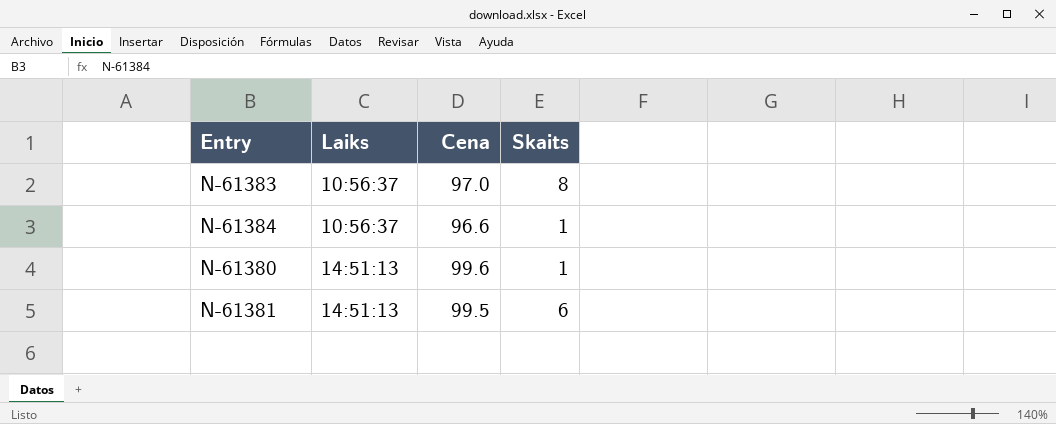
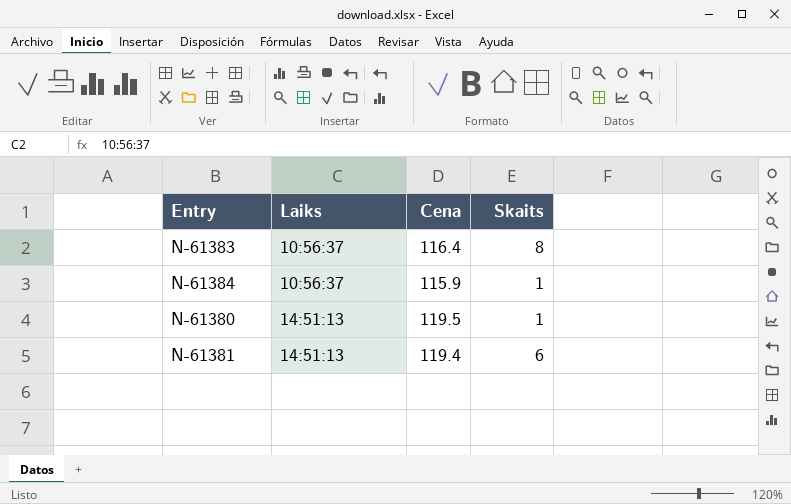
N-61383 | Cena: 97.0 -> 116.4
N-61384 | Cena: 96.6 -> 115.9
N-61380 | Cena: 99.6 -> 119.5
N-61381 | Cena: 99.5 -> 119.4

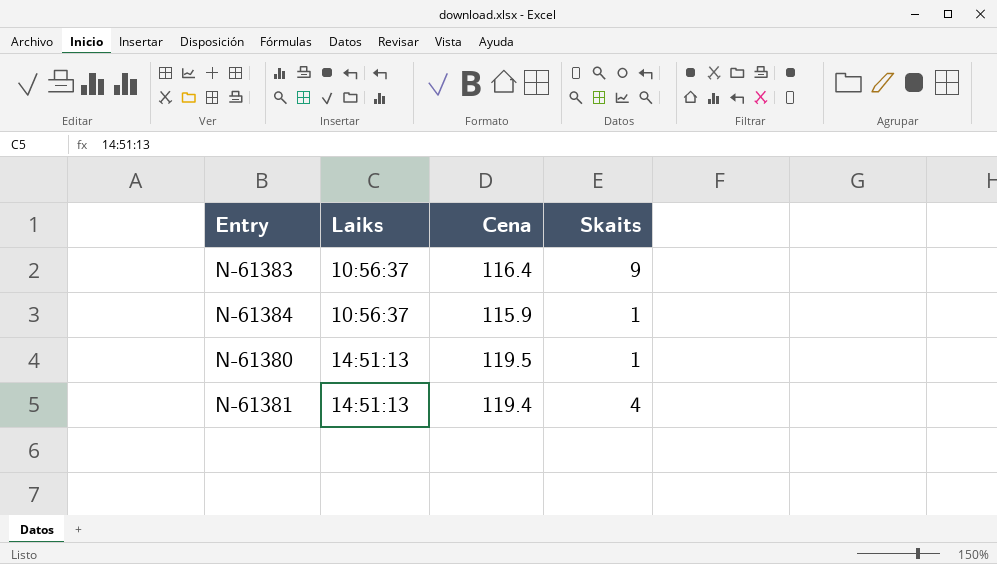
N-61383 | Skaits: 8 -> 9
N-61381 | Skaits: 6 -> 4

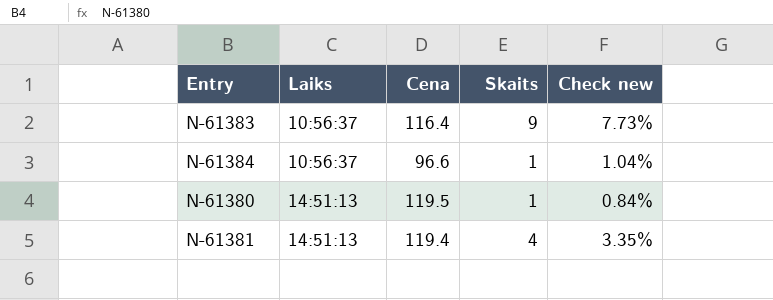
column Check new | formula: none -> [Skaits] / [Cena]
N-61384 | Cena: 115.9 -> 96.6

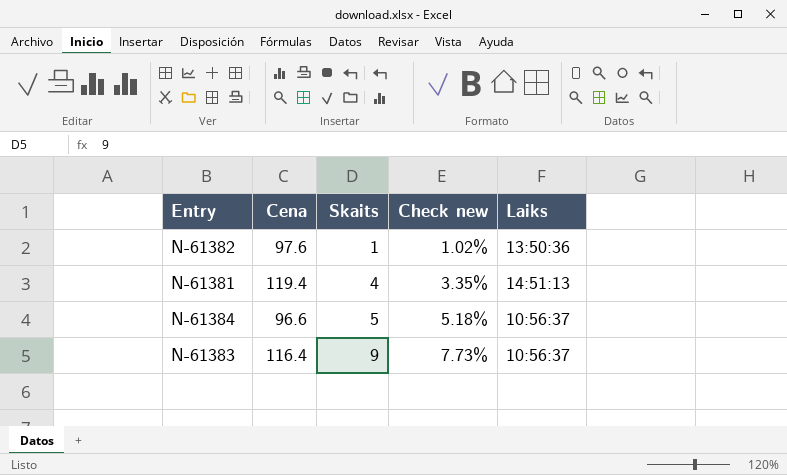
row order: Laiks ascending -> Skaits ascending
column Laiks | position: 2 -> 5
row N-61380: 14:51:13 | 119.5 | 1 | 0.84% -> none
row N-61382: none -> 97.6 | 1 | 1.02% | 13:50:36
N-61384 | Skaits: 1 -> 5
N-61384 | Check new: 1.04% -> 5.18%

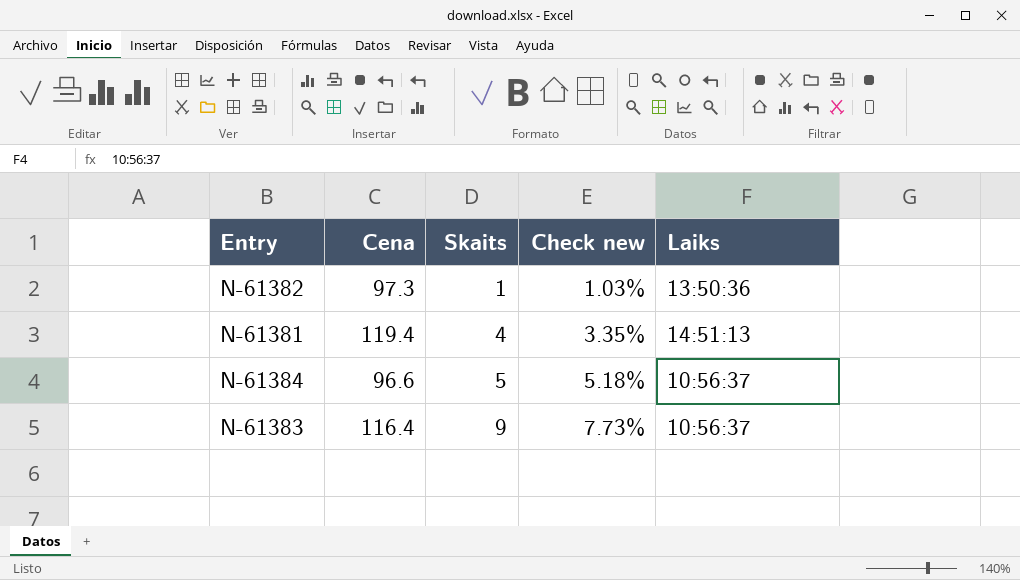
N-61382 | Cena: 97.6 -> 97.3
N-61382 | Check new: 1.02% -> 1.03%

